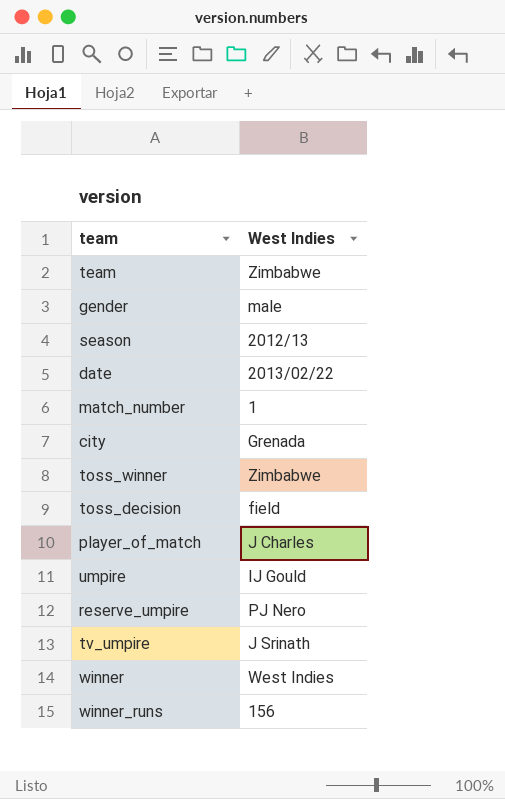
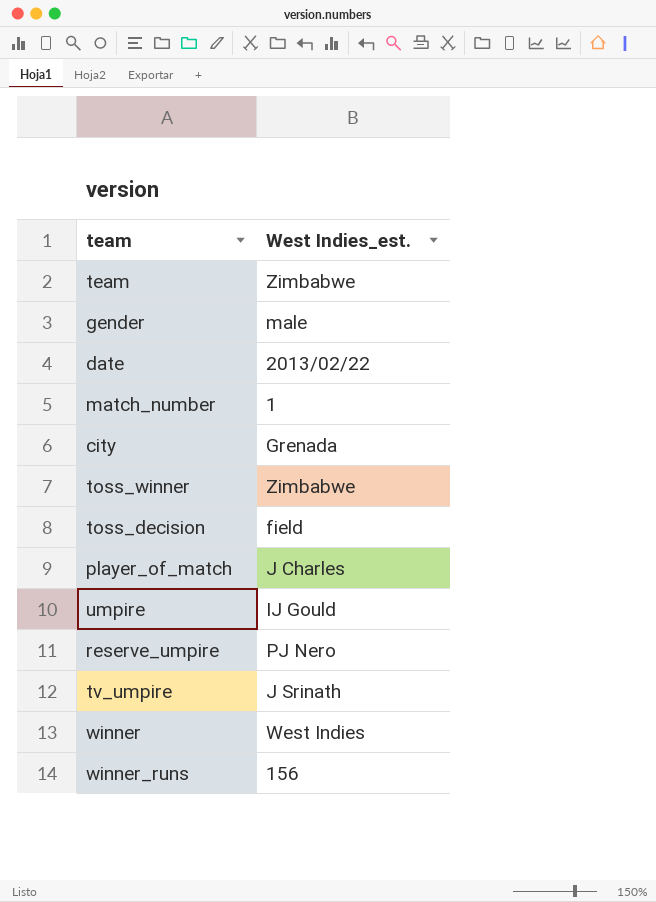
column name: West Indies -> West Indies_est.
row season: 2012/13 -> none

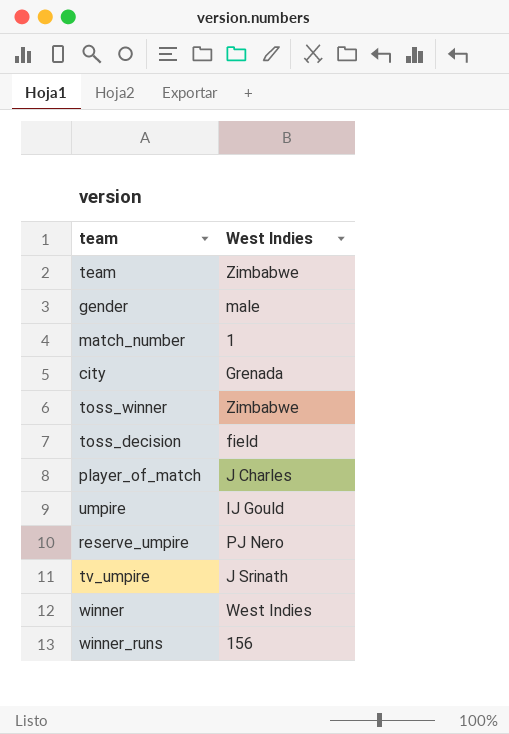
column name: West Indies_est. -> West Indies
row date: 2013/02/22 -> none

